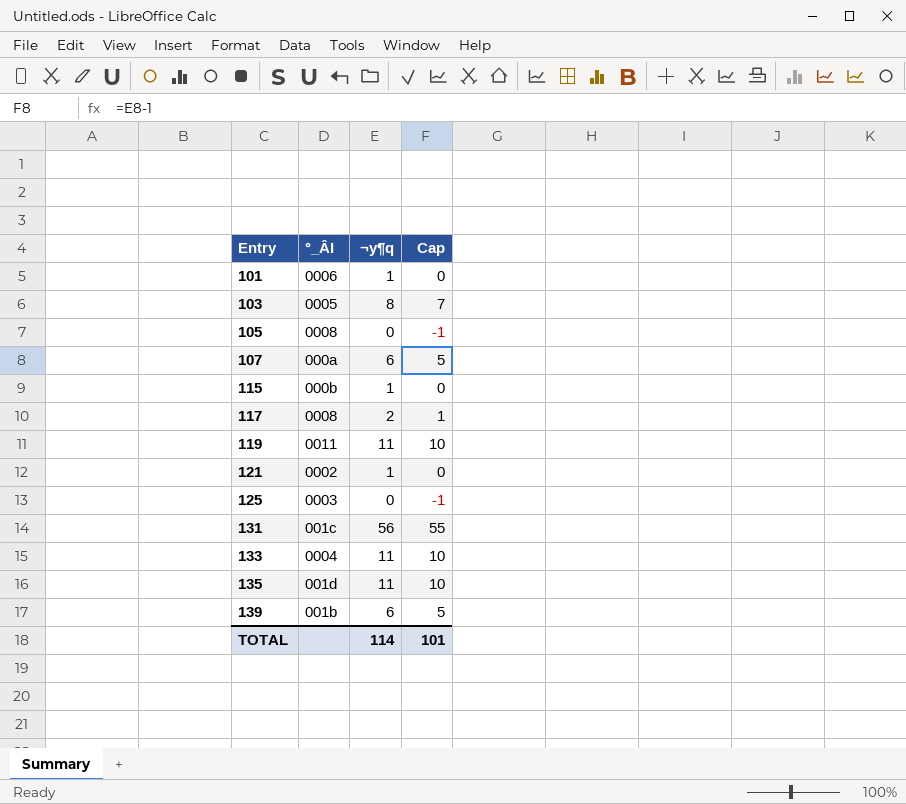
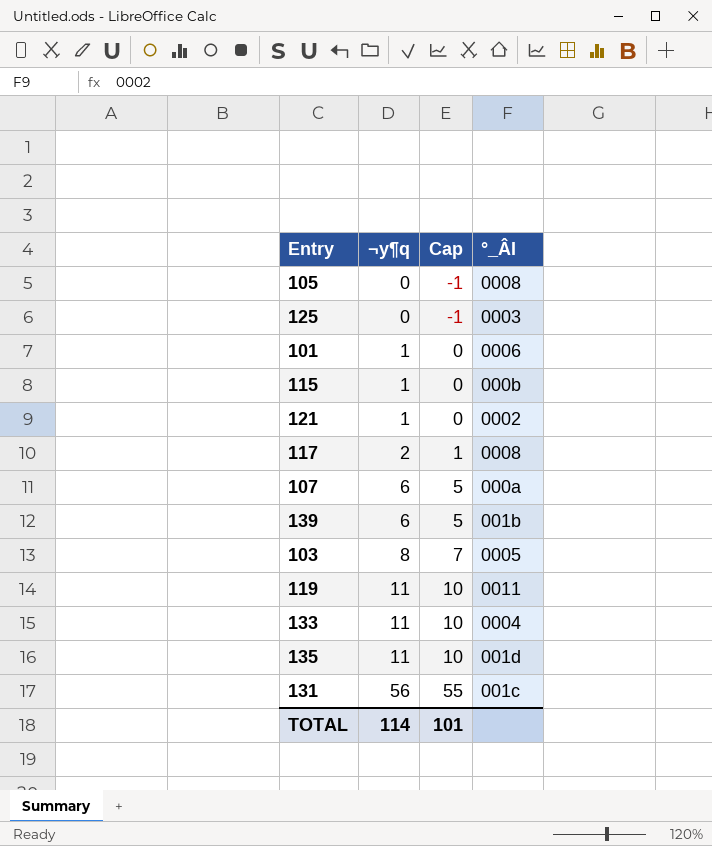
row order: Entry ascending -> ¬y¶q ascending
column °_ÂI | position: 2 -> 4

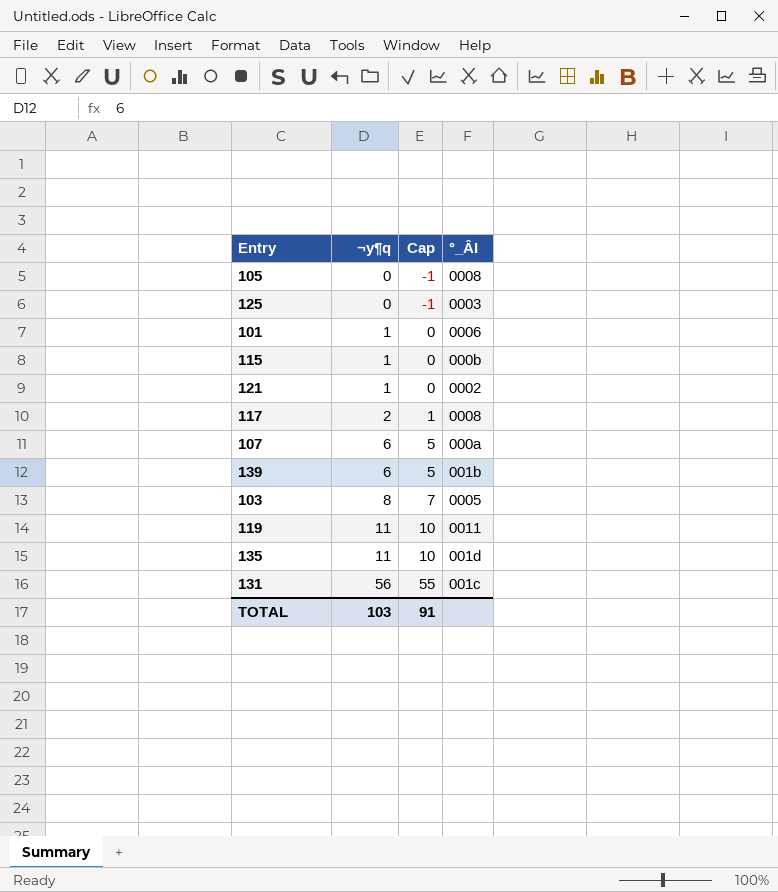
row 133: 11 | 10 | 0004 -> none
TOTAL | ¬y¶q: 114 -> 103
TOTAL | Cap: 101 -> 91

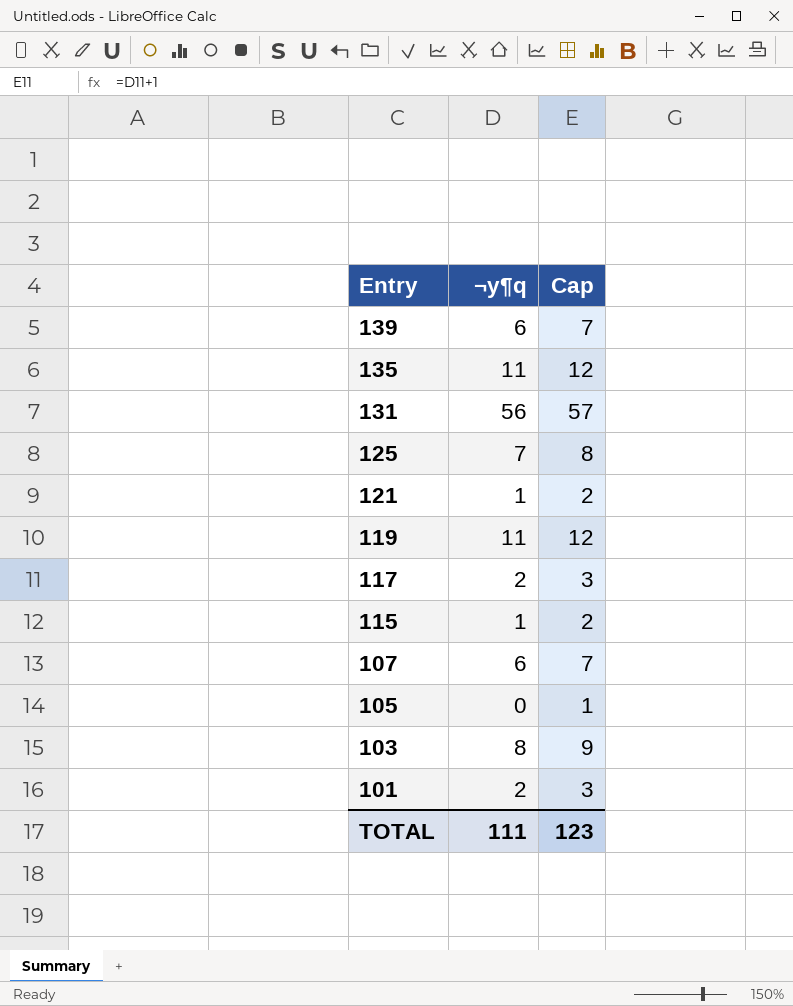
row order: ¬y¶q ascending -> Entry descending
column °_ÂI | position: 4 -> none
column Cap | formula: [¬y¶q] - 1 -> [¬y¶q] + 1
125 | ¬y¶q: 0 -> 7
101 | ¬y¶q: 1 -> 2
TOTAL | ¬y¶q: 103 -> 111
TOTAL | Cap: 91 -> 123

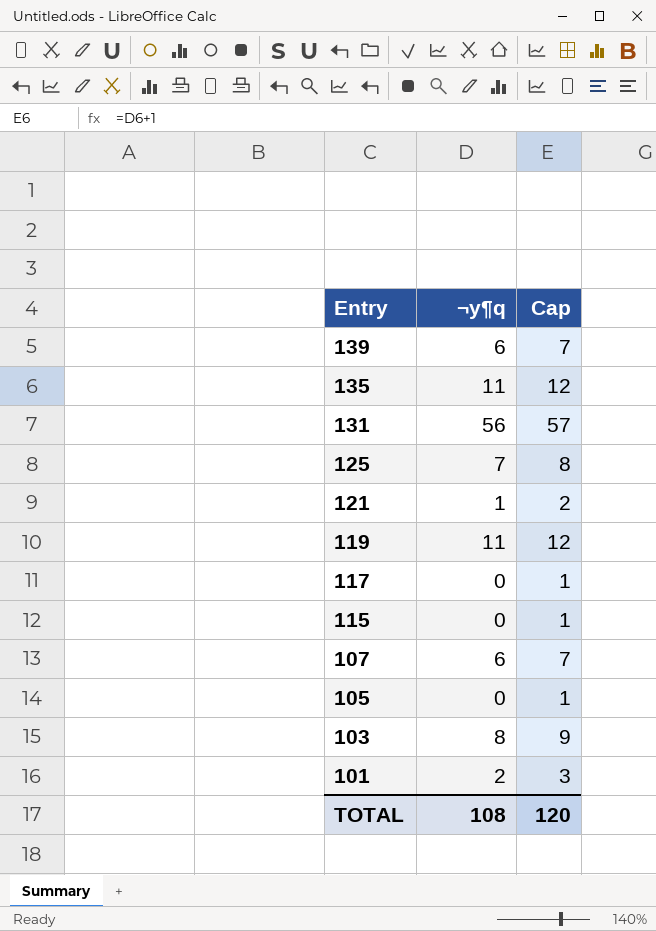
117 | ¬y¶q: 2 -> 0
117 | Cap: 3 -> 1
115 | ¬y¶q: 1 -> 0
115 | Cap: 2 -> 1
TOTAL | ¬y¶q: 111 -> 108
TOTAL | Cap: 123 -> 120

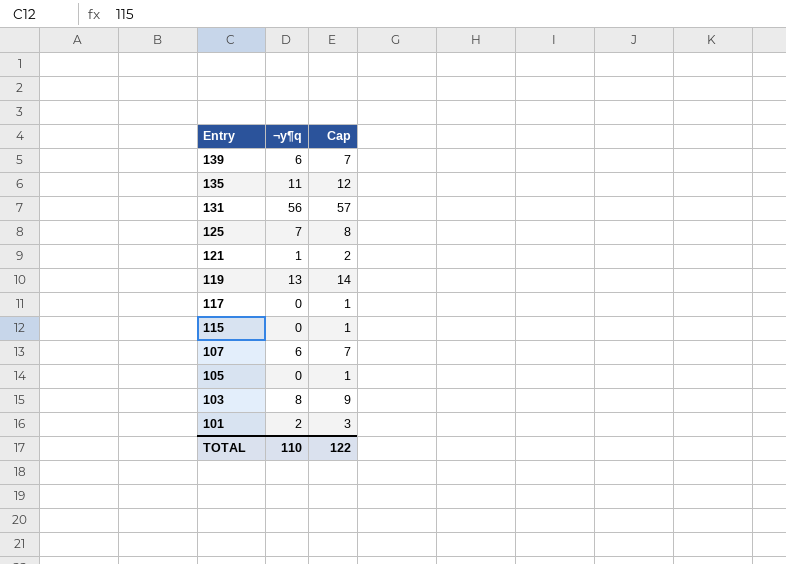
119 | ¬y¶q: 11 -> 13
119 | Cap: 12 -> 14
TOTAL | ¬y¶q: 108 -> 110
TOTAL | Cap: 120 -> 122

